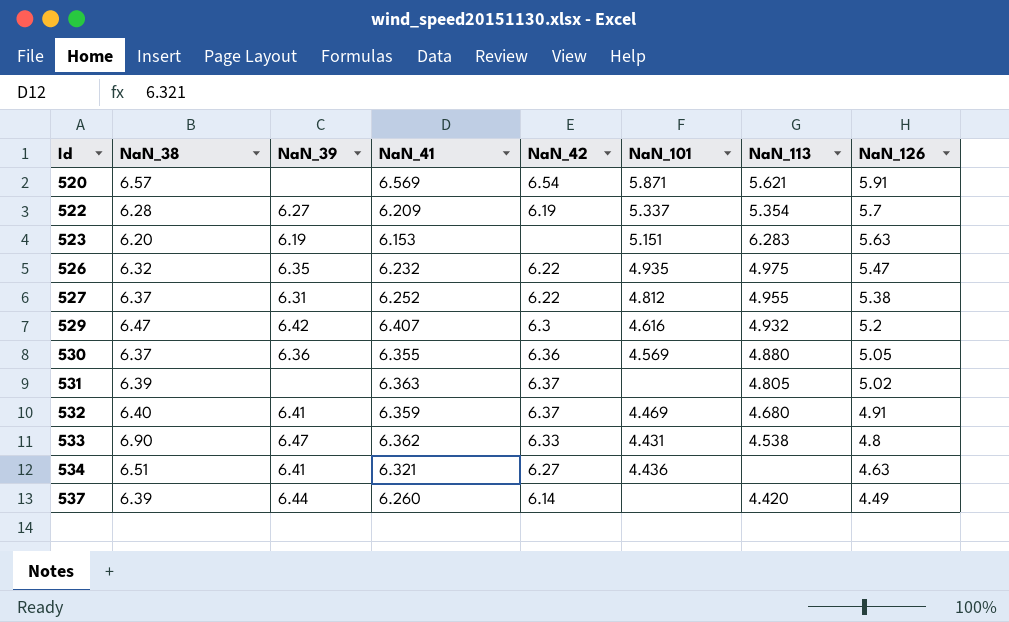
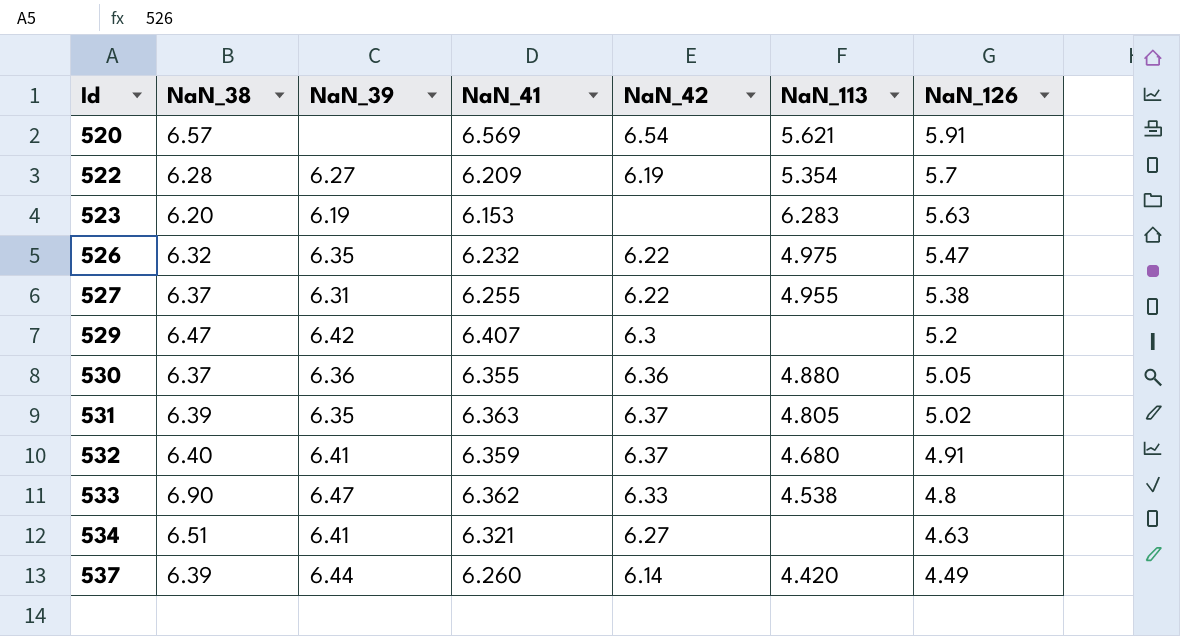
column NaN_101 | position: 6 -> none
527 | NaN_41: 6.252 -> 6.255
529 | NaN_113: 4.932 -> none
531 | NaN_39: none -> 6.35

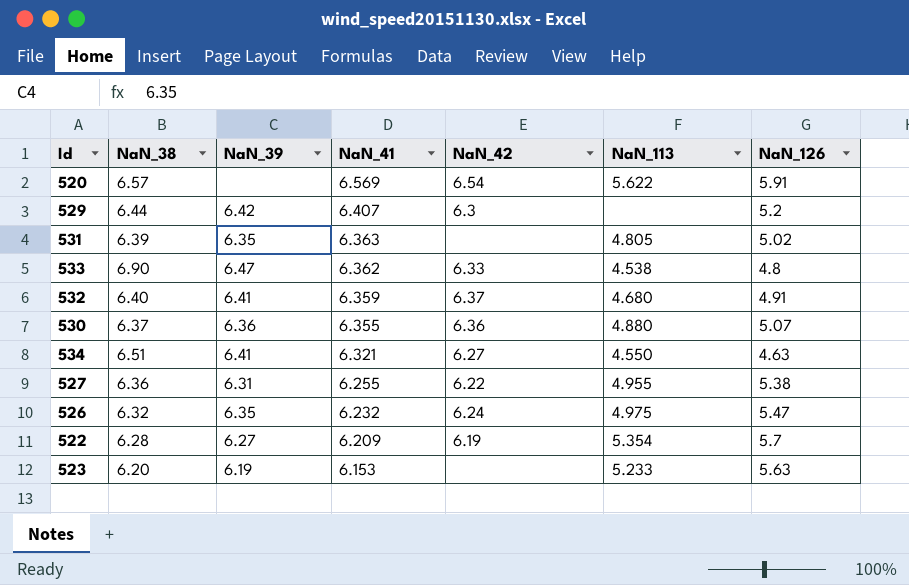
row order: Id ascending -> NaN_41 descending
row 537: 6.39 | 6.44 | 6.260 | 6.14 | 4.420 | 4.49 -> none
520 | NaN_113: 5.621 -> 5.622
529 | NaN_38: 6.47 -> 6.44
531 | NaN_42: 6.37 -> none
530 | NaN_126: 5.05 -> 5.07
534 | NaN_113: none -> 4.550
527 | NaN_38: 6.37 -> 6.36
526 | NaN_42: 6.22 -> 6.24
523 | NaN_113: 6.283 -> 5.233

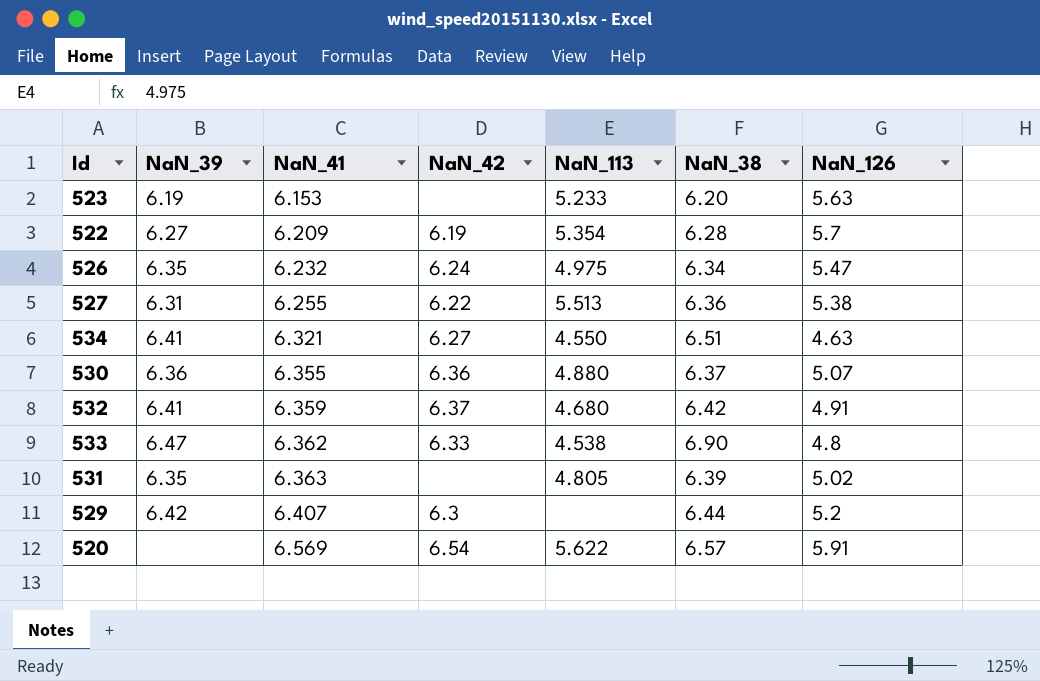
row order: NaN_41 descending -> NaN_41 ascending
column NaN_38 | position: 2 -> 6
526 | NaN_38: 6.32 -> 6.34
527 | NaN_113: 4.955 -> 5.513
532 | NaN_38: 6.40 -> 6.42

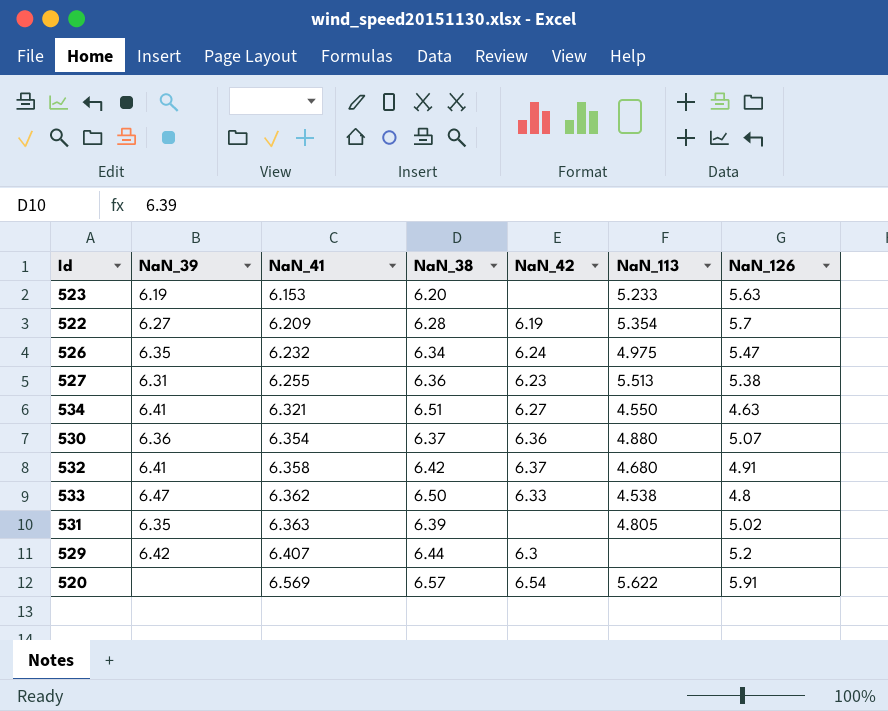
column NaN_38 | position: 6 -> 4
527 | NaN_42: 6.22 -> 6.23
530 | NaN_41: 6.355 -> 6.354
532 | NaN_41: 6.359 -> 6.358
533 | NaN_38: 6.90 -> 6.50

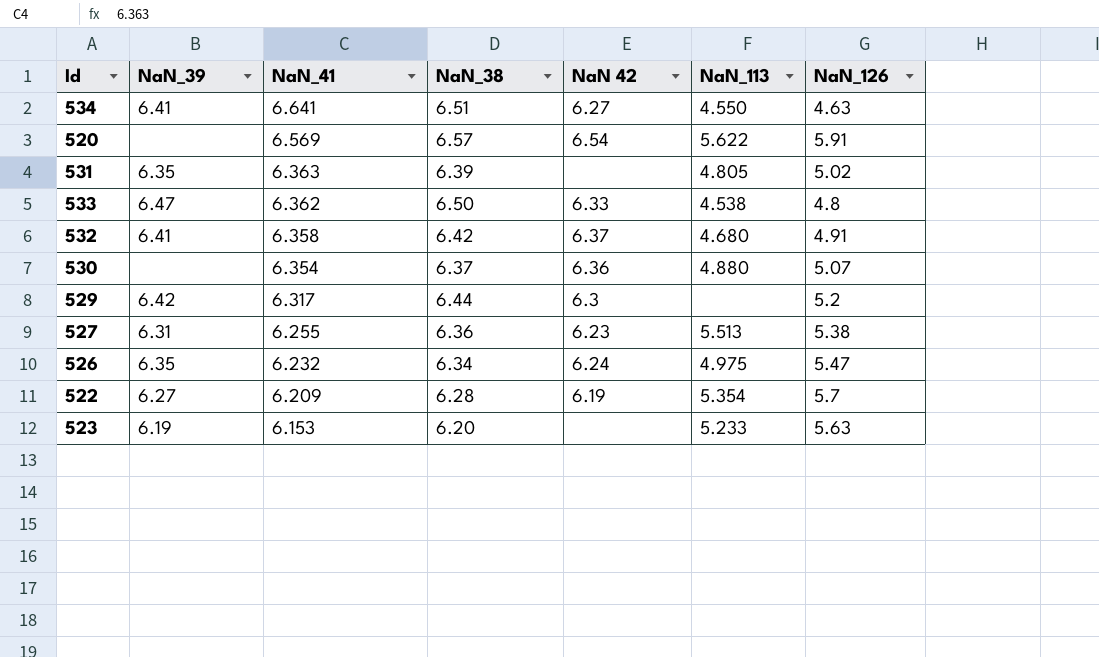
row order: NaN_41 ascending -> NaN_41 descending
column name: NaN_42 -> NaN 42
534 | NaN_41: 6.321 -> 6.641
530 | NaN_39: 6.36 -> none
529 | NaN_41: 6.407 -> 6.317

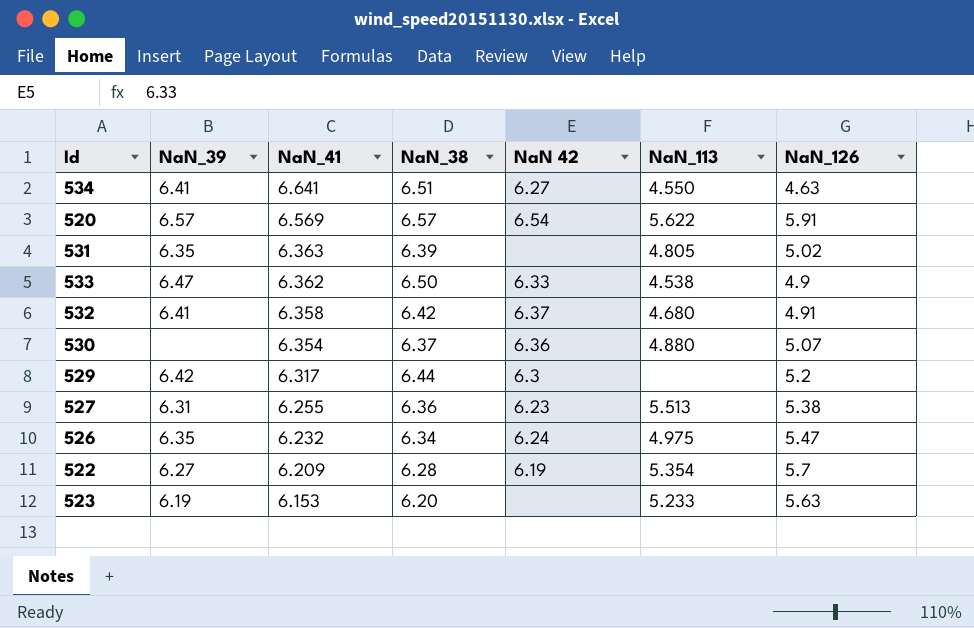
520 | NaN_39: none -> 6.57
533 | NaN_126: 4.8 -> 4.9

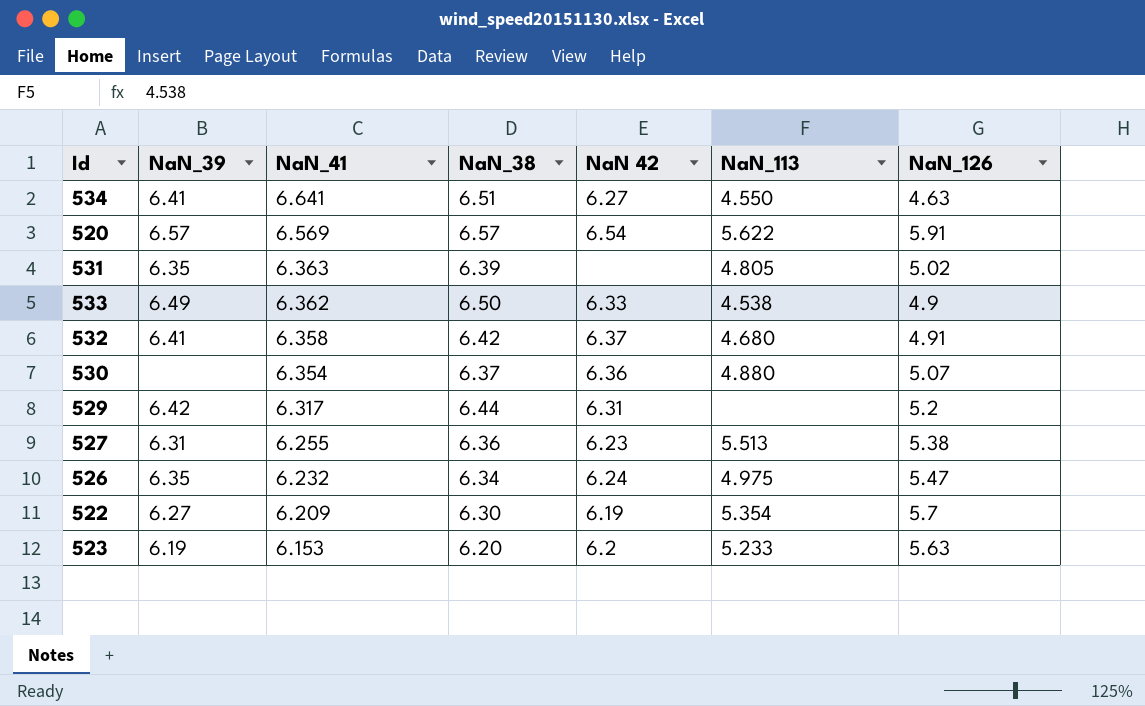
533 | NaN_39: 6.47 -> 6.49
529 | NaN 42: 6.3 -> 6.31
522 | NaN_38: 6.28 -> 6.30
523 | NaN 42: none -> 6.2

